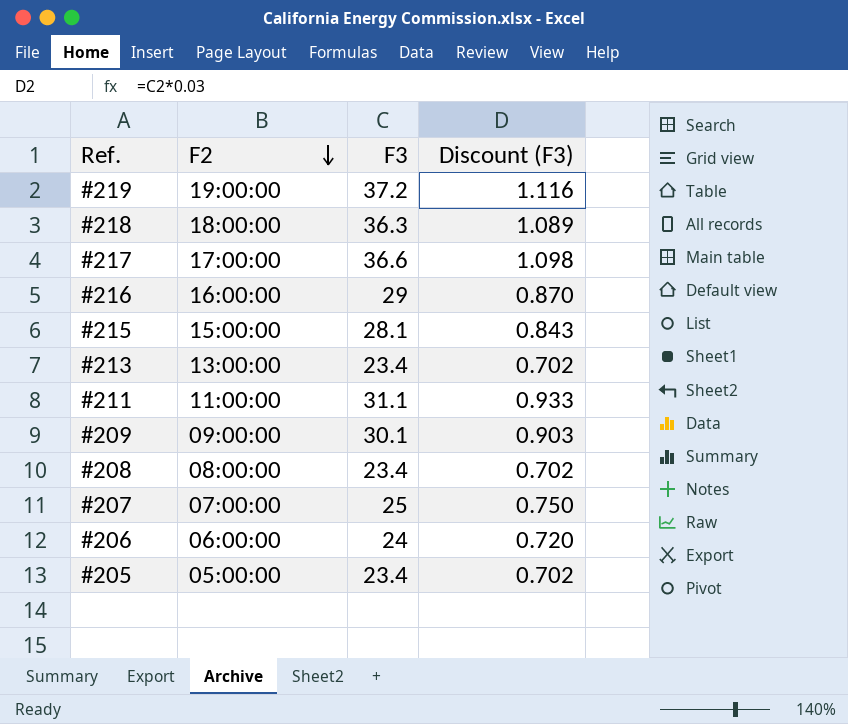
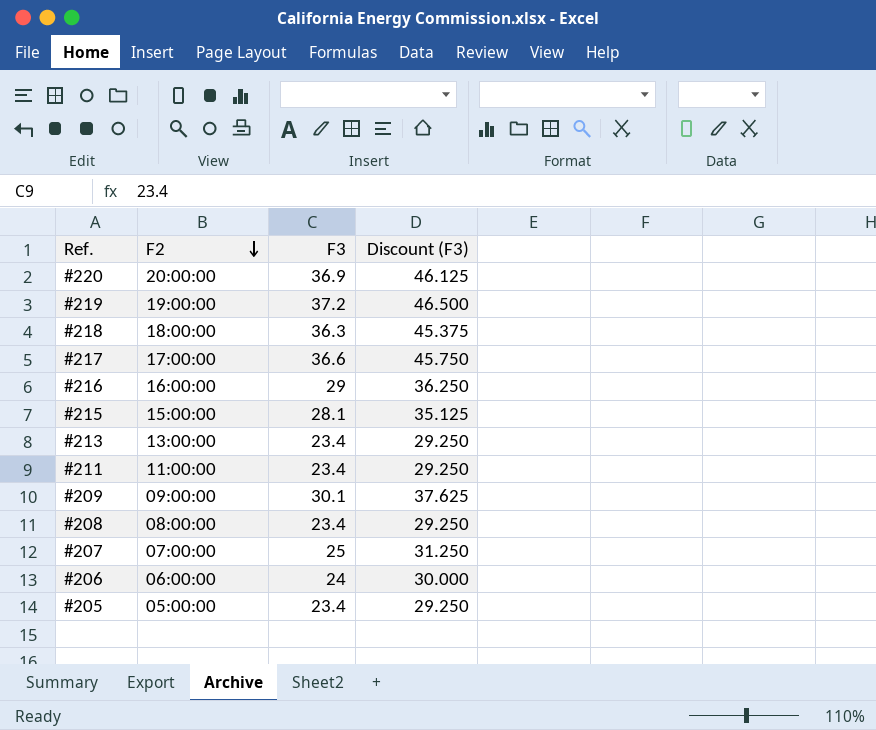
column Discount (F3) | formula: [F3] * 0.03 -> [F3] * 1.25
row #220: none -> 20:00:00 | 36.9 | 46.125
#211 | F3: 31.1 -> 23.4

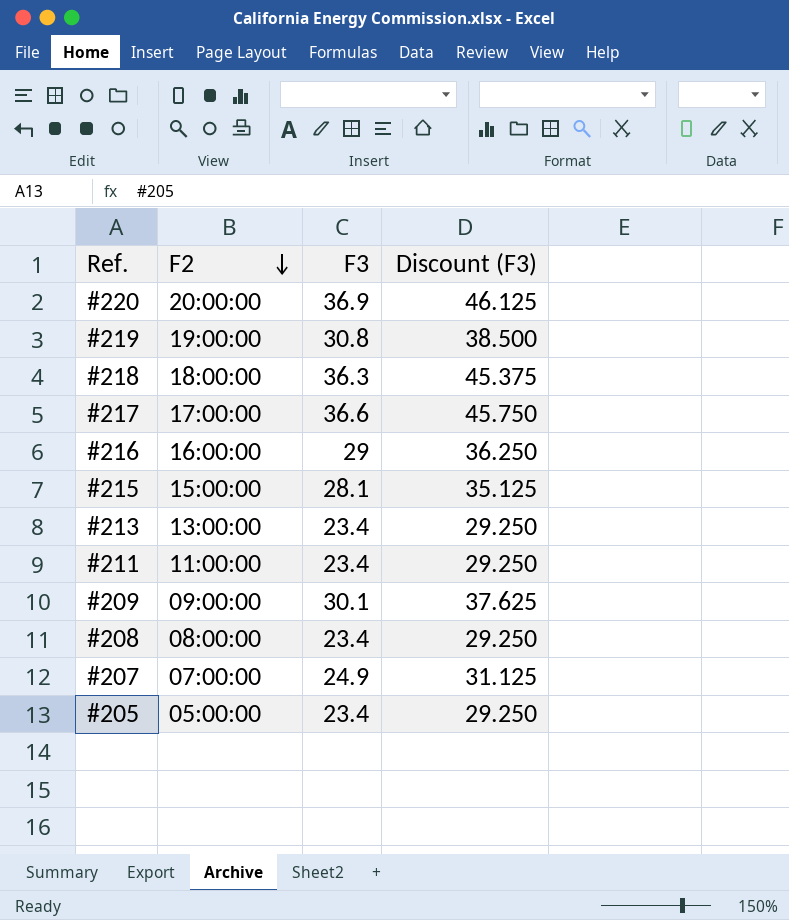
row #206: 06:00:00 | 24 | 30.000 -> none
#219 | F3: 37.2 -> 30.8
#219 | Discount (F3): 46.500 -> 38.500
#207 | F3: 25 -> 24.9
#207 | Discount (F3): 31.250 -> 31.125

